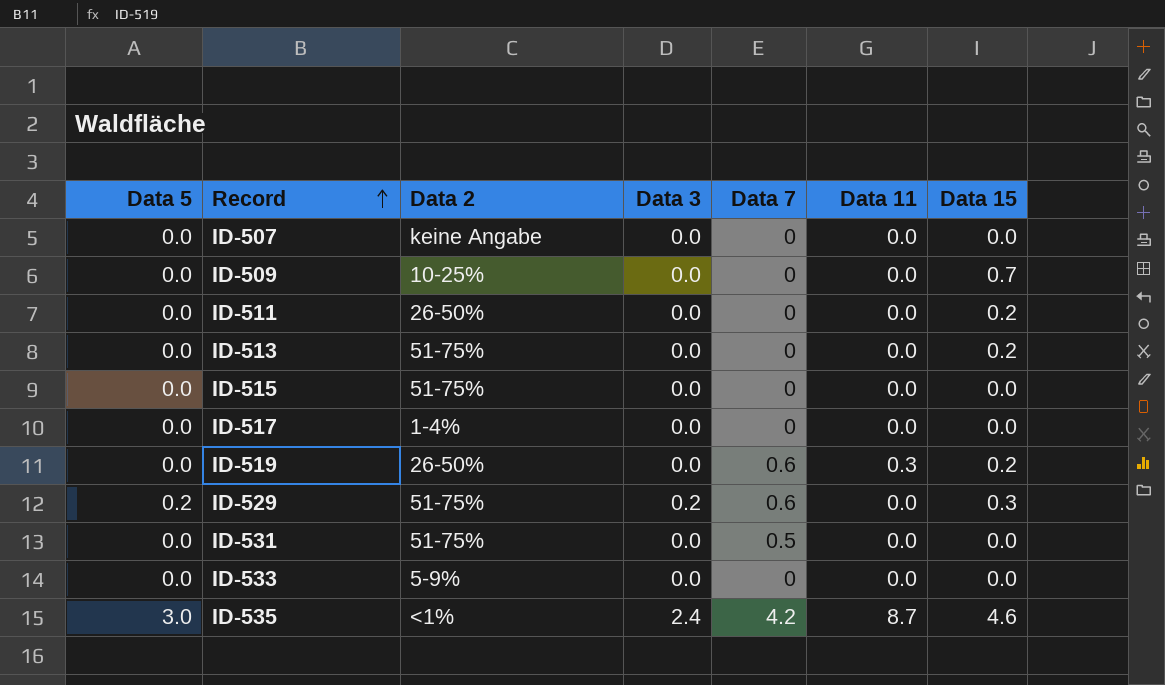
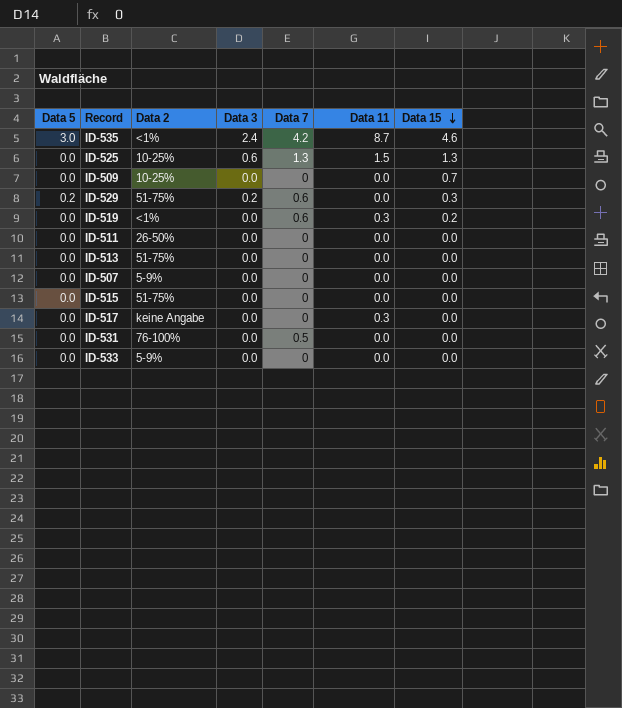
row order: Record ascending -> Data 15 descending
row ID-525: none -> 0.0 | 10-25% | 0.6 | 1.3 | 1.5 | 1.3
ID-519 | Data 2: 26-50% -> <1%
ID-511 | Data 15: 0.2 -> 0.0
ID-513 | Data 15: 0.2 -> 0.0
ID-507 | Data 2: keine Angabe -> 5-9%
ID-517 | Data 2: 1-4% -> keine Angabe
ID-517 | Data 11: 0.0 -> 0.3
ID-531 | Data 2: 51-75% -> 76-100%

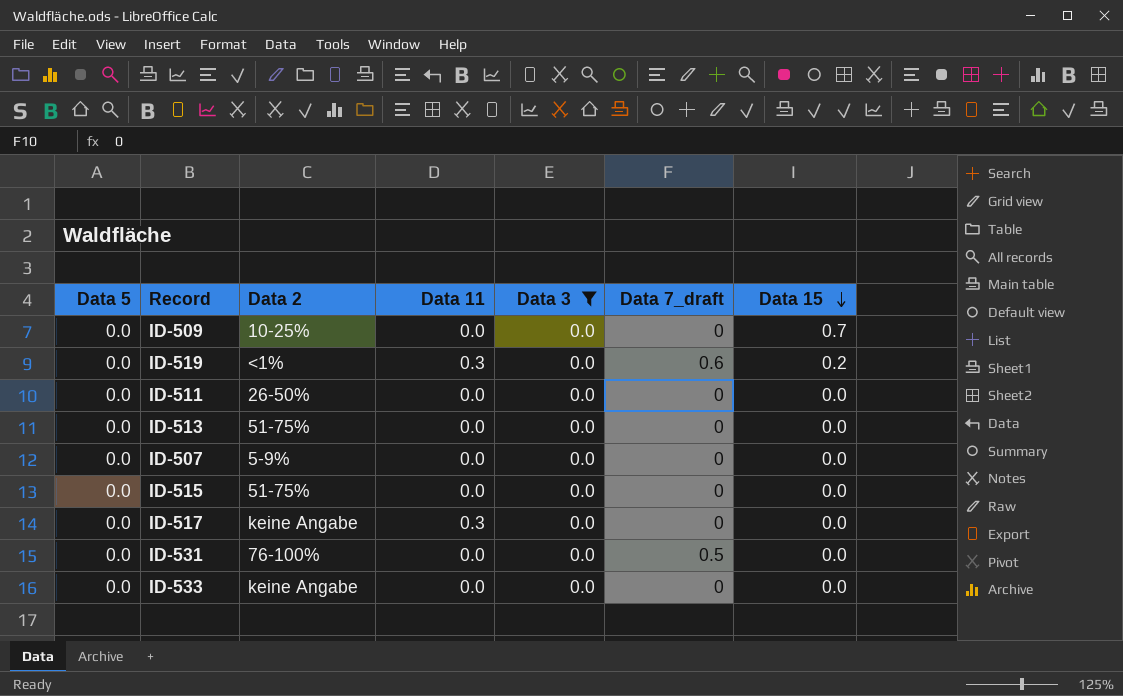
filter: none -> Data 3 = 0.0
column Data 11 | position: 6 -> 4
column name: Data 7 -> Data 7_draft
ID-533 | Data 2: 5-9% -> keine Angabe

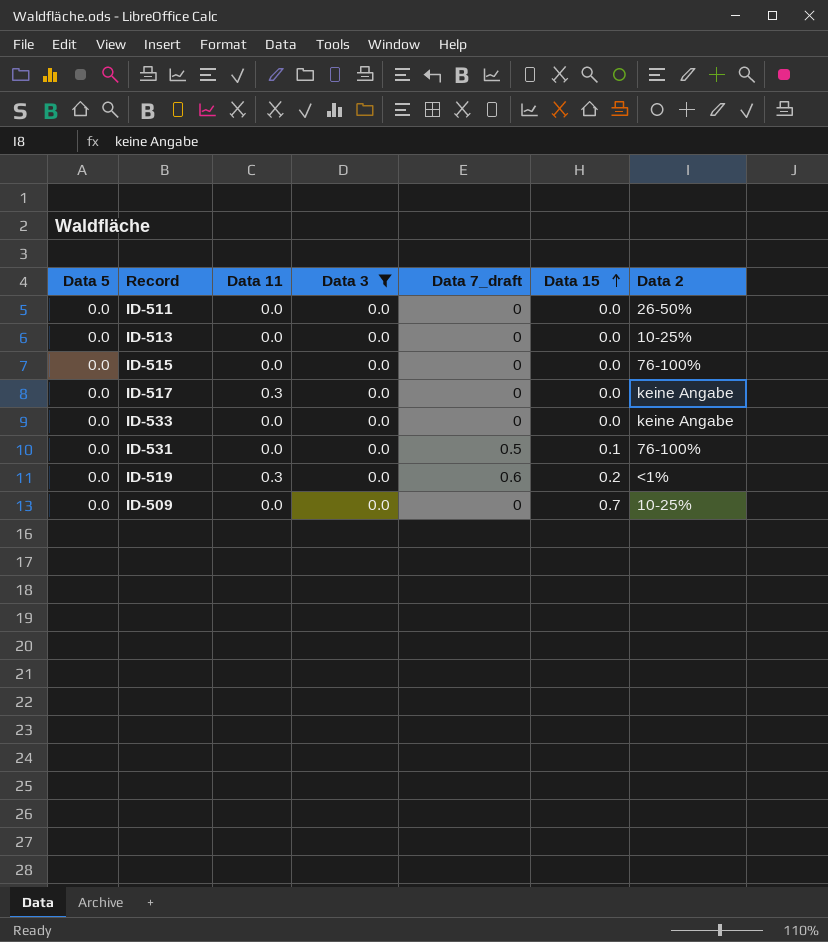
row order: Data 15 descending -> Data 15 ascending
column Data 2 | position: 3 -> 7
row ID-507: 0.0 | 5-9% | 0.0 | 0.0 | 0 | 0.0 -> none
ID-513 | Data 2: 51-75% -> 10-25%
ID-515 | Data 2: 51-75% -> 76-100%
ID-531 | Data 15: 0.0 -> 0.1

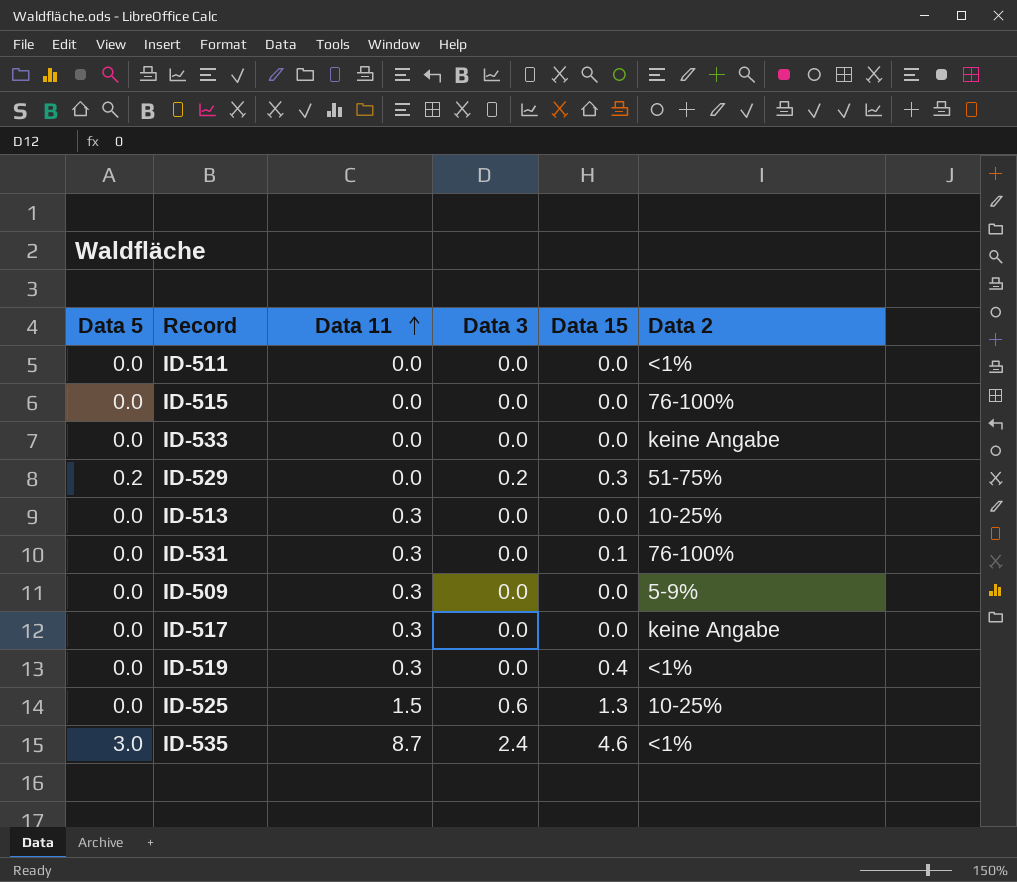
filter: Data 3 = 0.0 -> none
row order: Data 15 ascending -> Data 11 ascending
column Data 7_draft | position: 5 -> none
ID-511 | Data 2: 26-50% -> <1%
ID-513 | Data 11: 0.0 -> 0.3
ID-531 | Data 11: 0.0 -> 0.3
ID-509 | Data 11: 0.0 -> 0.3
ID-509 | Data 15: 0.7 -> 0.0
ID-509 | Data 2: 10-25% -> 5-9%
ID-519 | Data 15: 0.2 -> 0.4

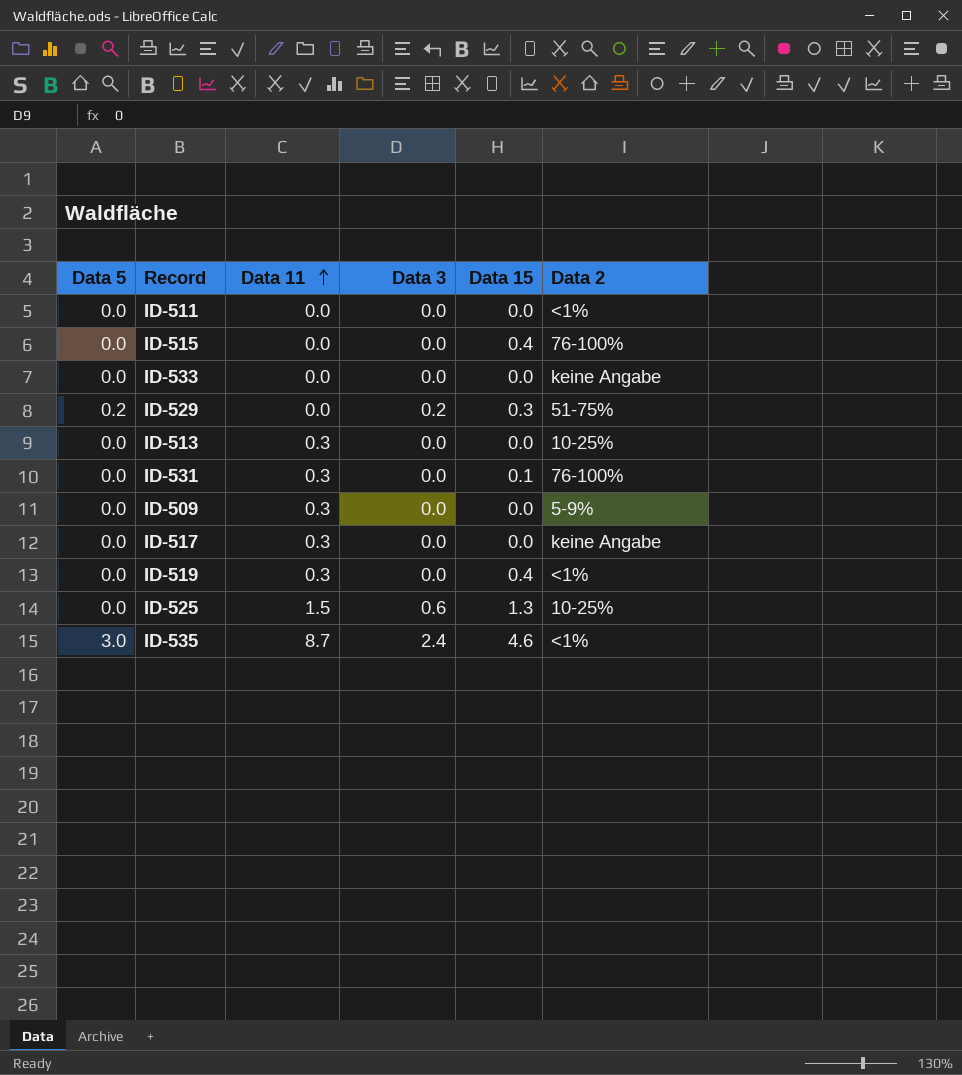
ID-515 | Data 15: 0.0 -> 0.4

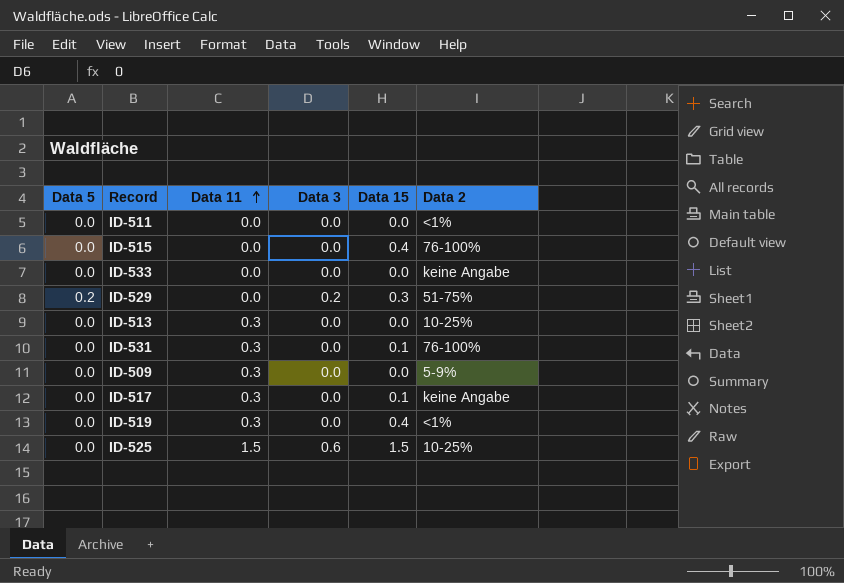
row ID-535: 3.0 | 8.7 | 2.4 | 4.6 | <1% -> none
ID-517 | Data 15: 0.0 -> 0.1
ID-525 | Data 15: 1.3 -> 1.5

